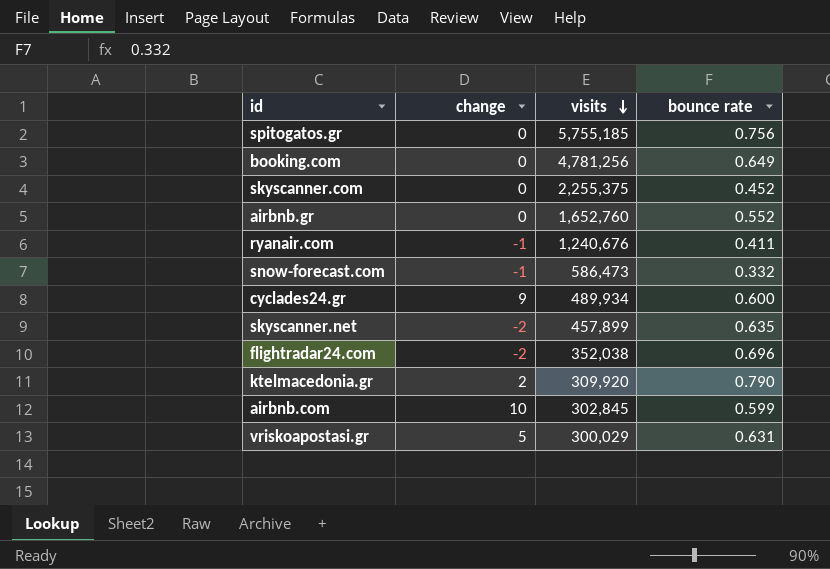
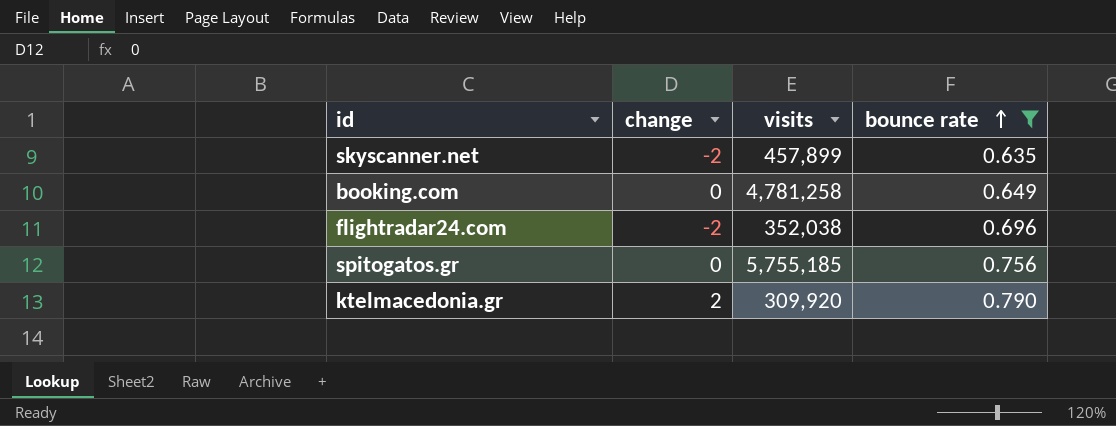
filter: none -> bounce rate >= 0.635
row order: visits descending -> bounce rate ascending
booking.com | visits: 4,781,256 -> 4,781,258

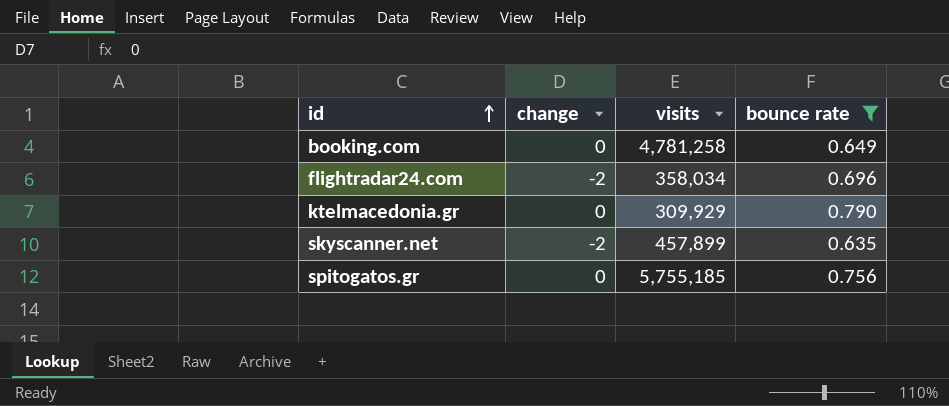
row order: bounce rate ascending -> id ascending
flightradar24.com | visits: 352,038 -> 358,034
ktelmacedonia.gr | change: 2 -> 0
ktelmacedonia.gr | visits: 309,920 -> 309,929

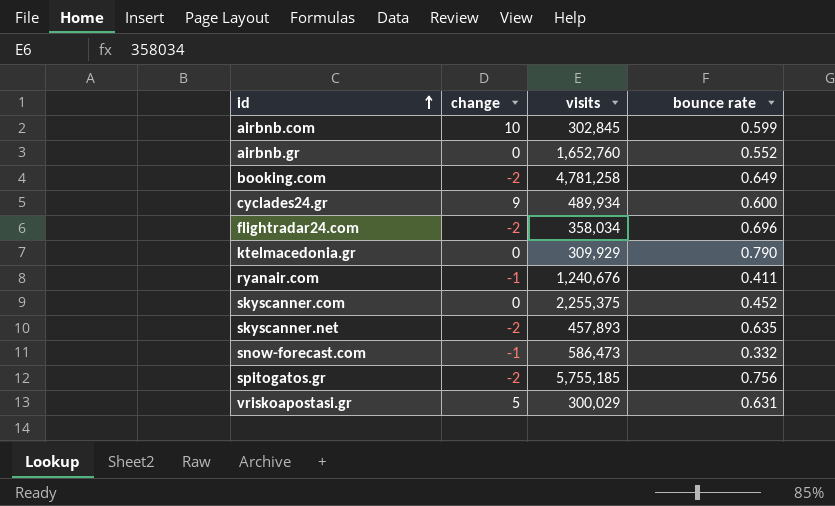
filter: bounce rate >= 0.635 -> none
booking.com | change: 0 -> -2
skyscanner.net | visits: 457,899 -> 457,893
spitogatos.gr | change: 0 -> -2

